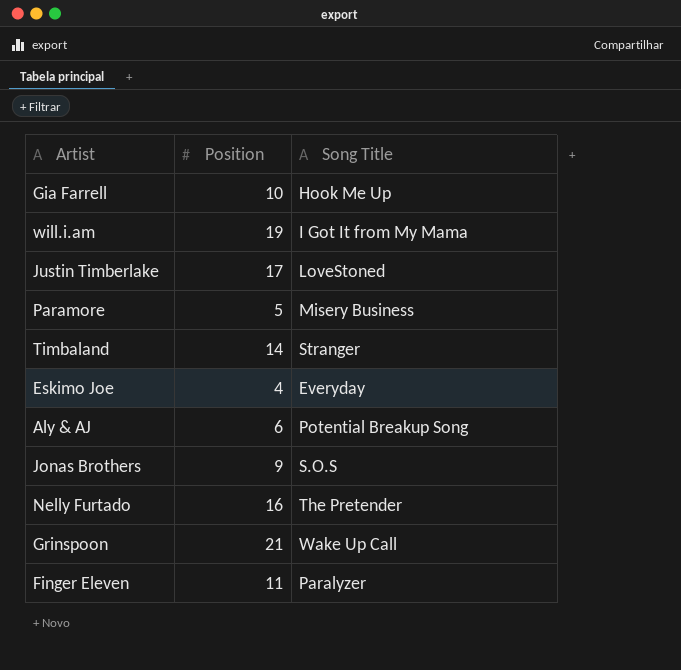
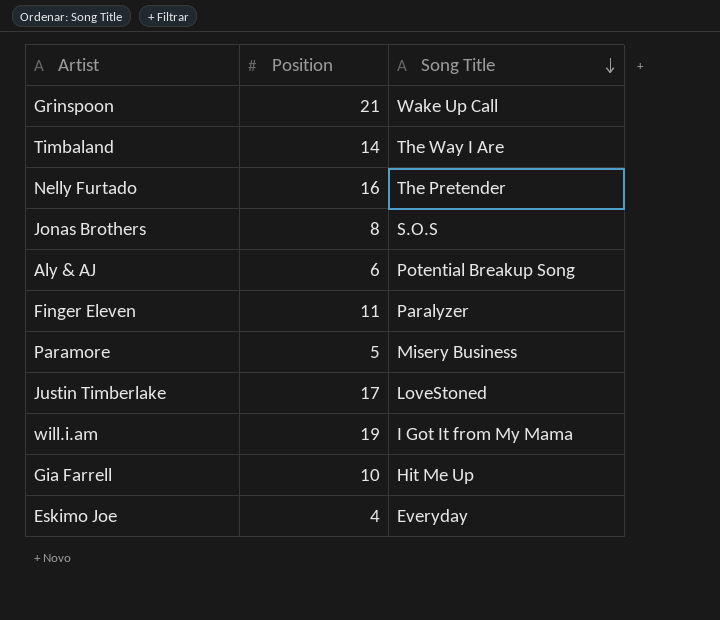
row order: none -> Song Title descending
Timbaland | Song Title: Stranger -> The Way I Are
Jonas Brothers | Position: 9 -> 8
Gia Farrell | Song Title: Hook Me Up -> Hit Me Up

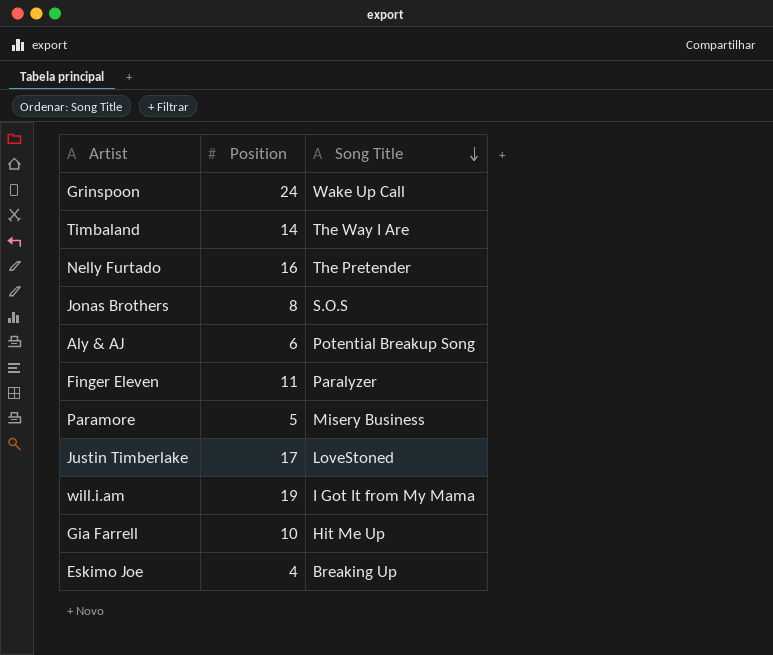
Grinspoon | Position: 21 -> 24
Eskimo Joe | Song Title: Everyday -> Breaking Up

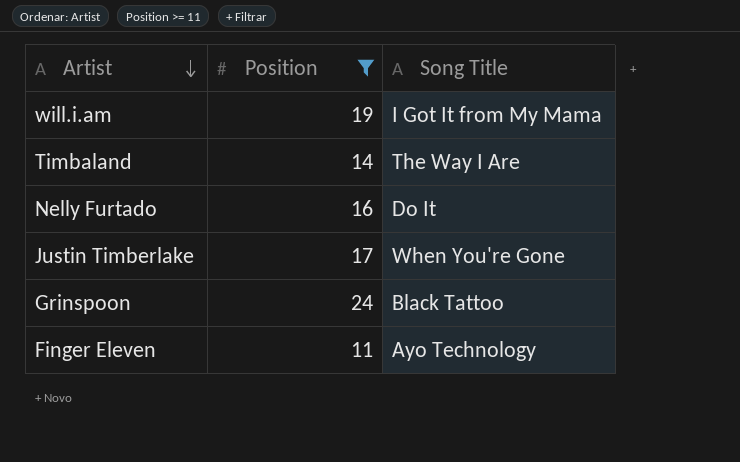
filter: none -> Position >= 11
row order: Song Title descending -> Artist descending
Nelly Furtado | Song Title: The Pretender -> Do It
Justin Timberlake | Song Title: LoveStoned -> When You're Gone
Grinspoon | Song Title: Wake Up Call -> Black Tattoo
Finger Eleven | Song Title: Paralyzer -> Ayo Technology

